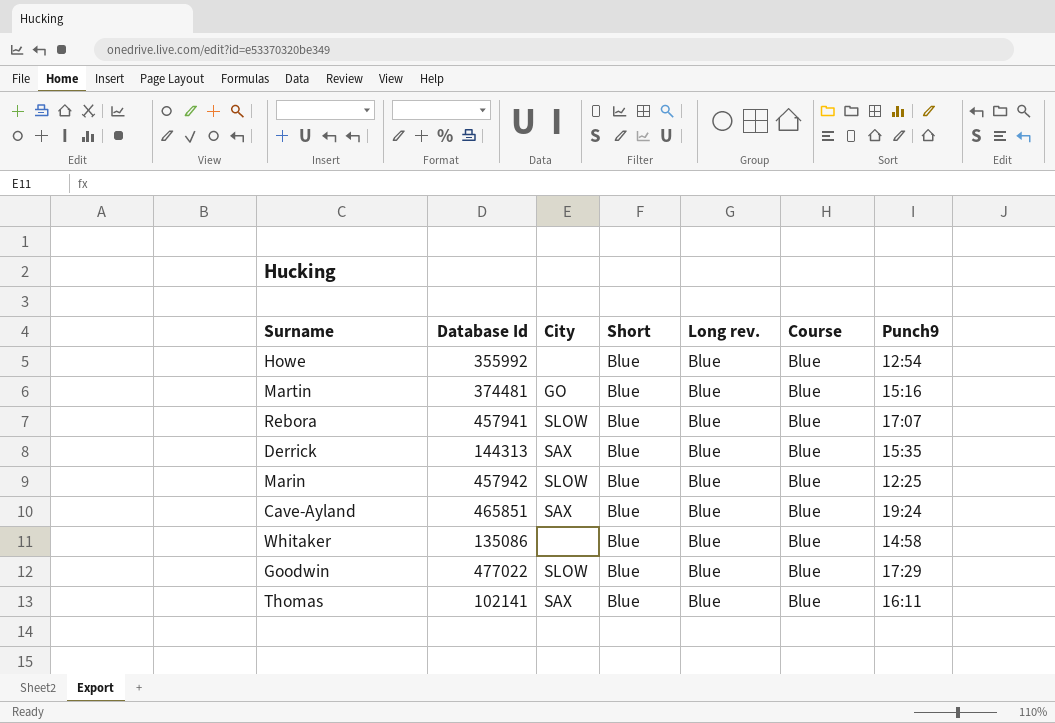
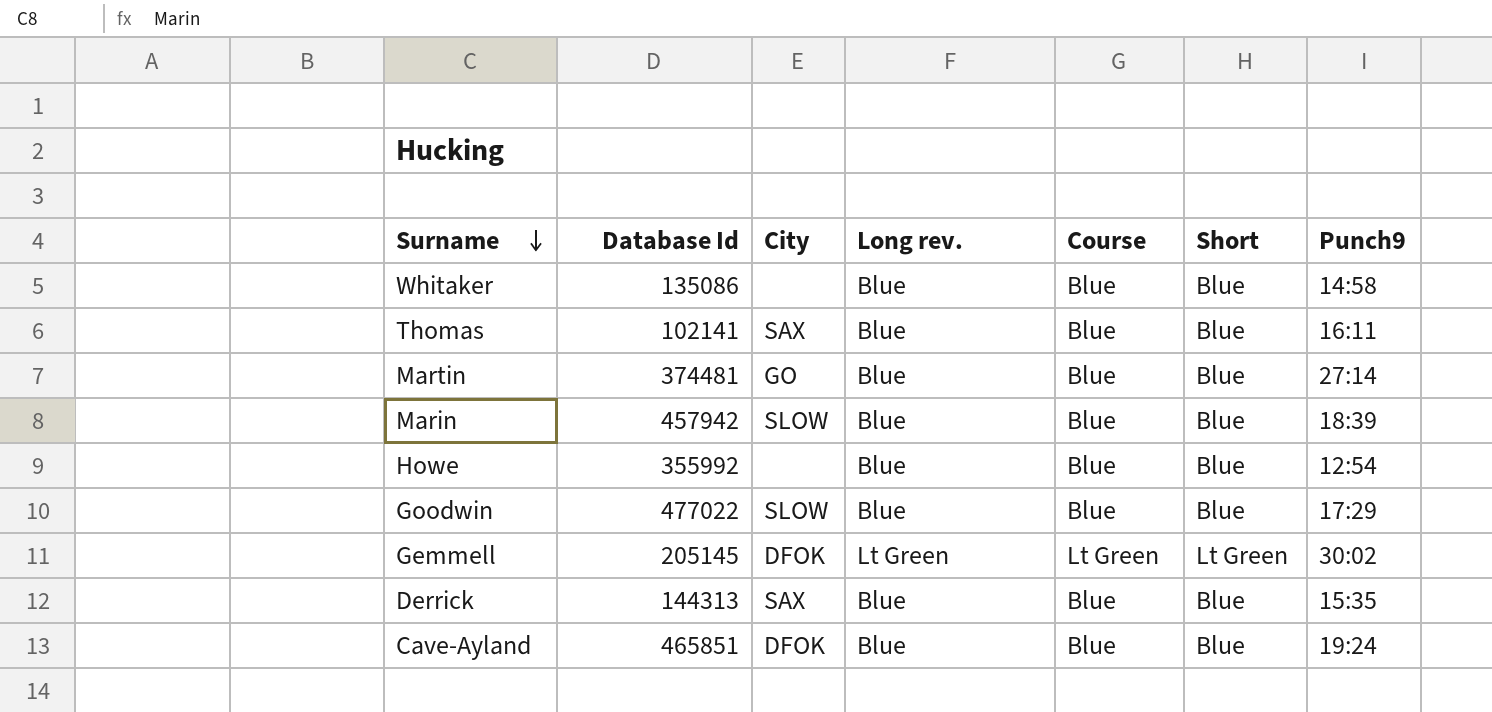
row order: none -> Surname descending
column Short | position: 4 -> 6
row Rebora: 457941 | SLOW | Blue | Blue | Blue | 17:07 -> none
Martin | Punch9: 15:16 -> 27:14
Marin | Punch9: 12:25 -> 18:39
row Gemmell: none -> 205145 | DFOK | Lt Green | Lt Green | Lt Green | 30:02
Cave-Ayland | City: SAX -> DFOK

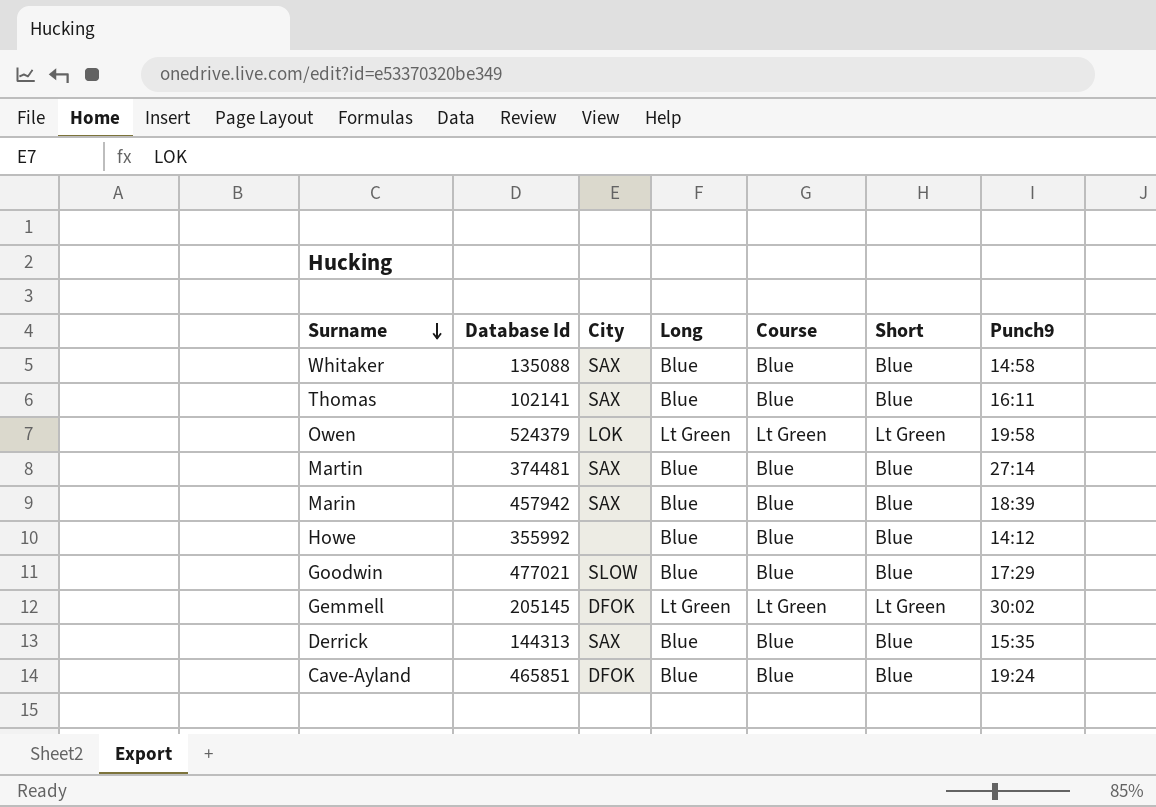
column name: Long rev. -> Long
Whitaker | Database Id: 135086 -> 135088
Whitaker | City: none -> SAX
row Owen: none -> 524379 | LOK | Lt Green | Lt Green | Lt Green | 19:58
Martin | City: GO -> SAX
Marin | City: SLOW -> SAX
Howe | Punch9: 12:54 -> 14:12
Goodwin | Database Id: 477022 -> 477021

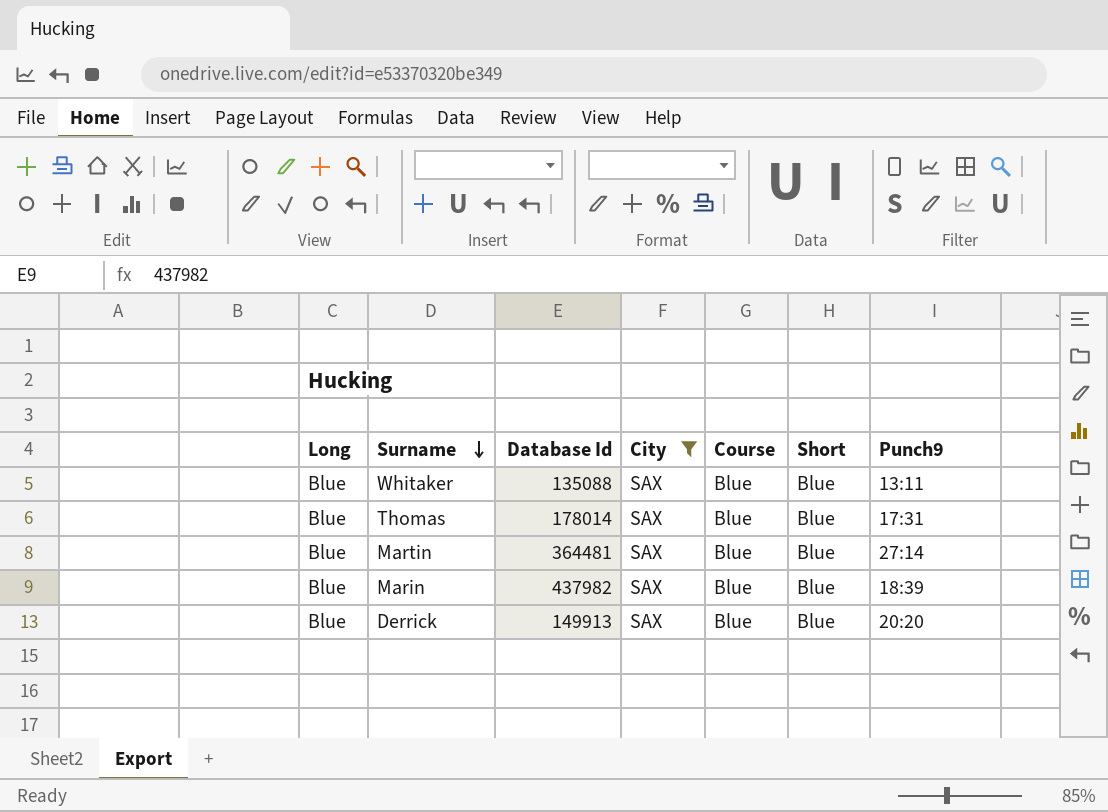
filter: none -> City = SAX
column Long | position: 4 -> 1
Whitaker | Punch9: 14:58 -> 13:11
Thomas | Database Id: 102141 -> 178014
Thomas | Punch9: 16:11 -> 17:31
Martin | Database Id: 374481 -> 364481
Marin | Database Id: 457942 -> 437982
Derrick | Database Id: 144313 -> 149913
Derrick | Punch9: 15:35 -> 20:20

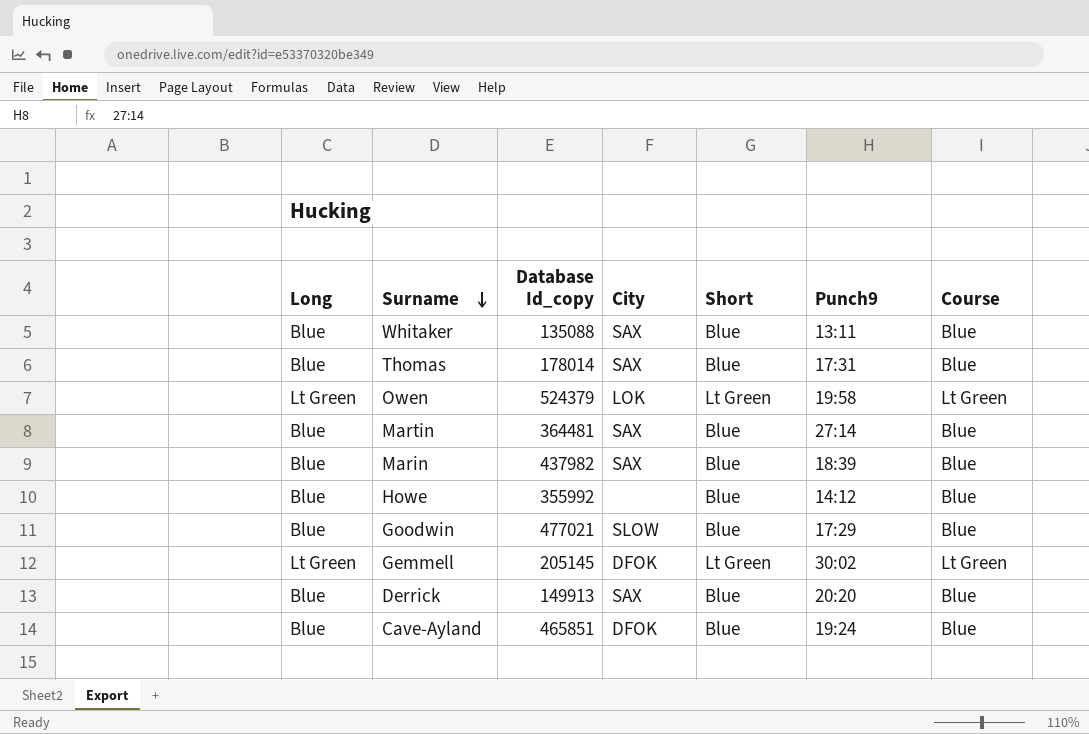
filter: City = SAX -> none
column name: Database Id -> Database Id_copy
column Course | position: 5 -> 7

